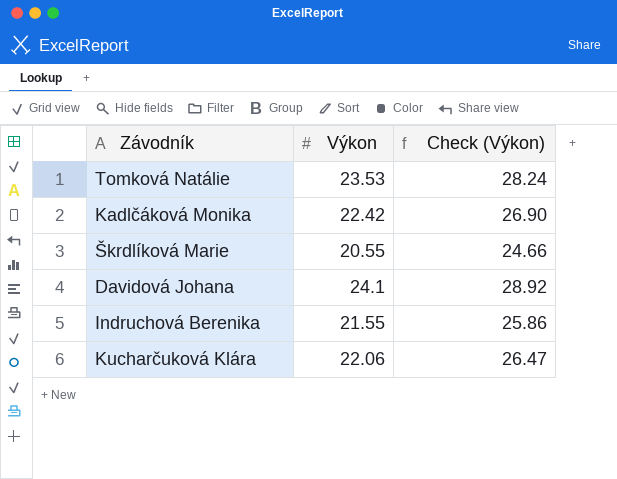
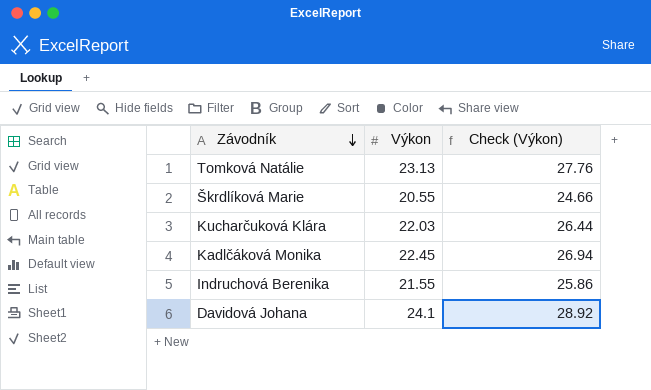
row order: none -> Závodník descending
Tomková Natálie | Výkon: 23.53 -> 23.13
Tomková Natálie | Check (Výkon): 28.24 -> 27.76
Kucharčuková Klára | Výkon: 22.06 -> 22.03
Kucharčuková Klára | Check (Výkon): 26.47 -> 26.44
Kadlčáková Monika | Výkon: 22.42 -> 22.45
Kadlčáková Monika | Check (Výkon): 26.90 -> 26.94

